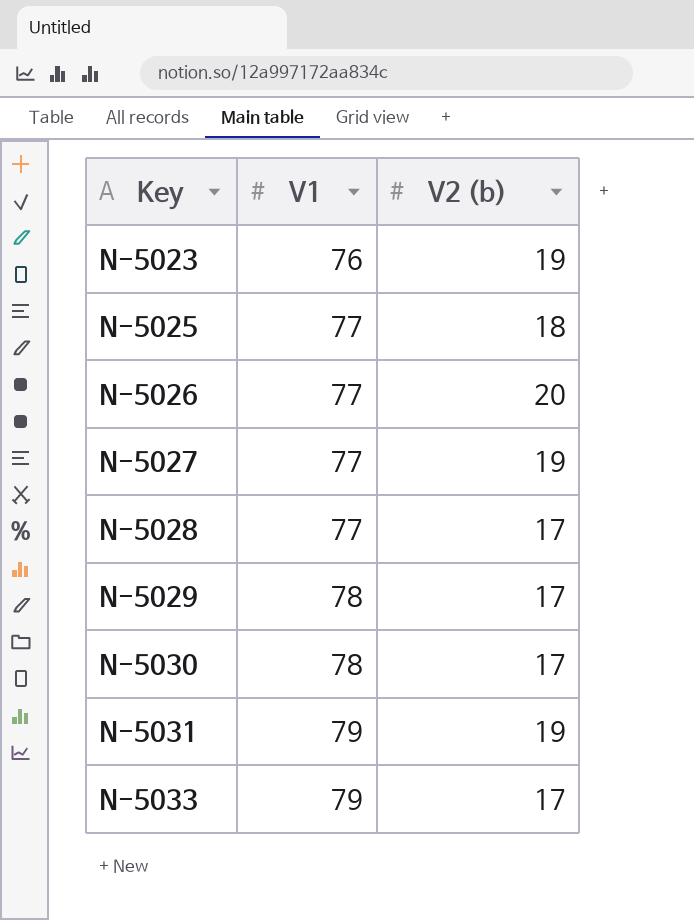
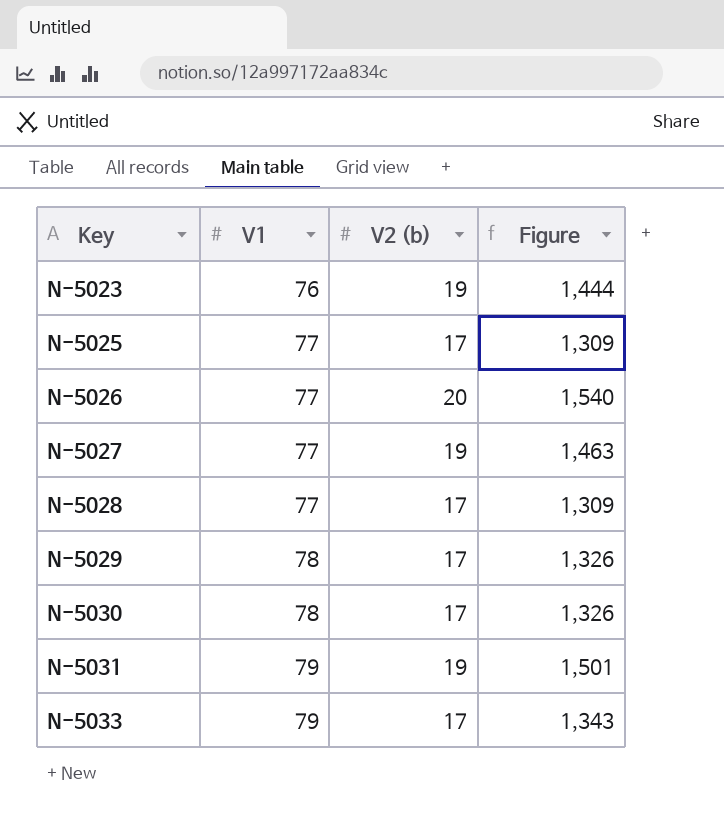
column Figure | formula: none -> [V1] * [V2 (b)]
N-5025 | V2 (b): 18 -> 17

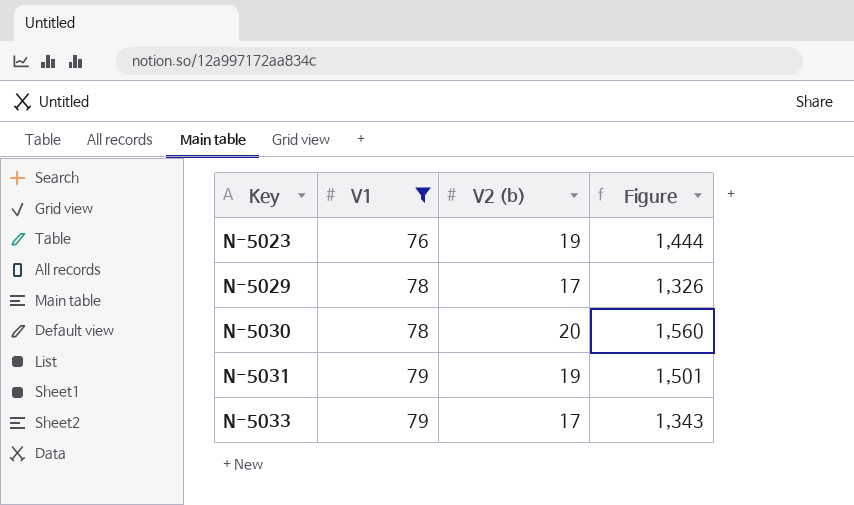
filter: none -> V1 != 77
N-5030 | V2 (b): 17 -> 20
N-5030 | Figure: 1,326 -> 1,560

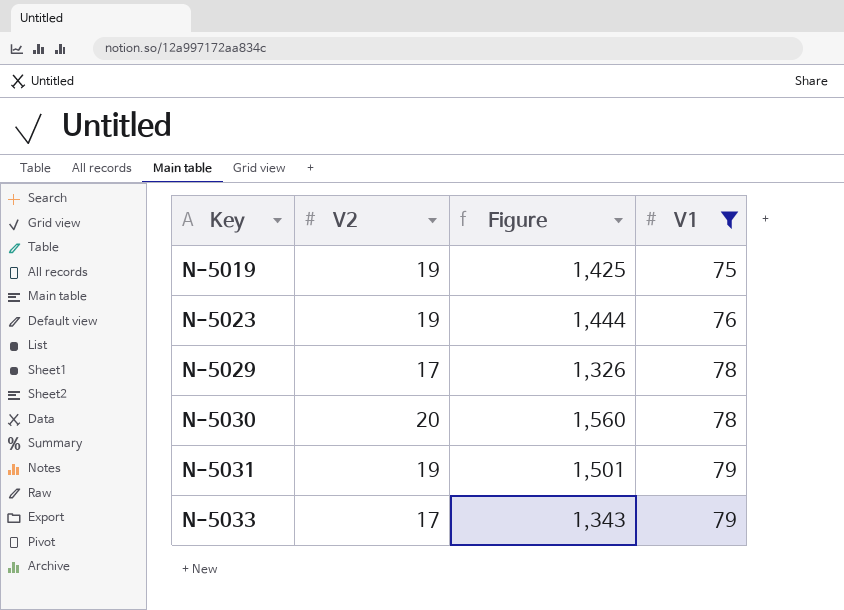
column name: V2 (b) -> V2
column V1 | position: 2 -> 4
row N-5019: none -> 19 | 1,425 | 75

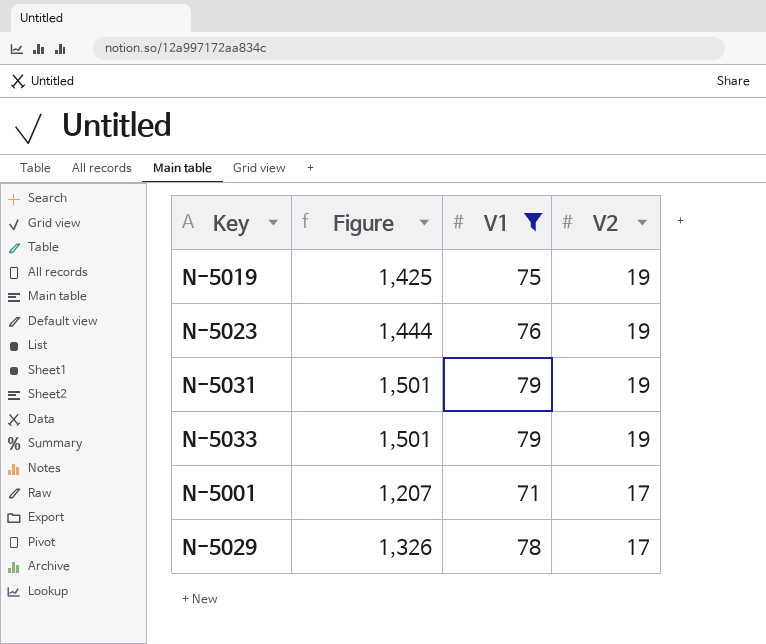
row order: Key ascending -> V2 descending
column V2 | position: 2 -> 4
row N-5030: 20 | 1,560 | 78 -> none
N-5033 | Figure: 1,343 -> 1,501
N-5033 | V2: 17 -> 19
row N-5001: none -> 1,207 | 71 | 17

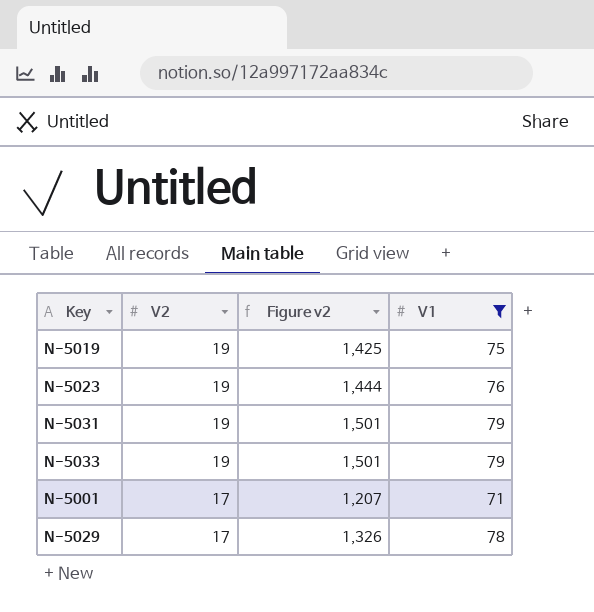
column V2 | position: 4 -> 2
column name: Figure -> Figure v2

